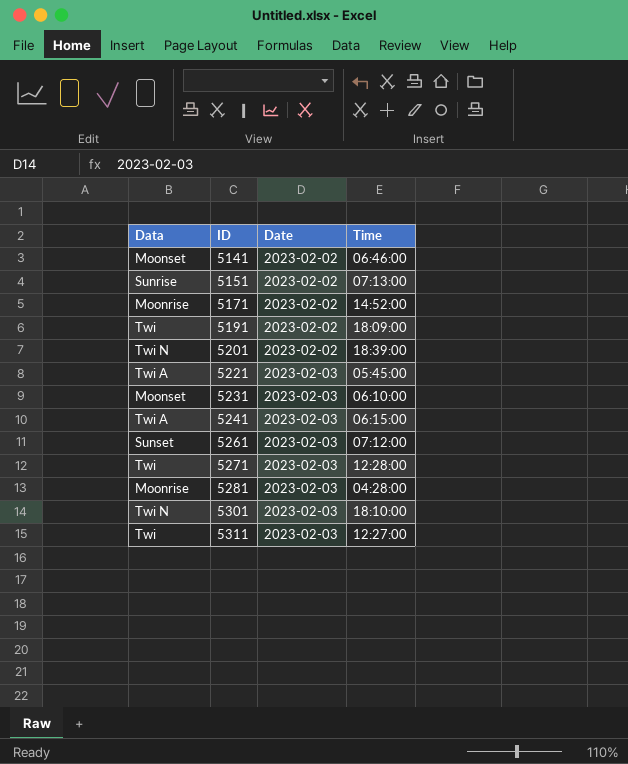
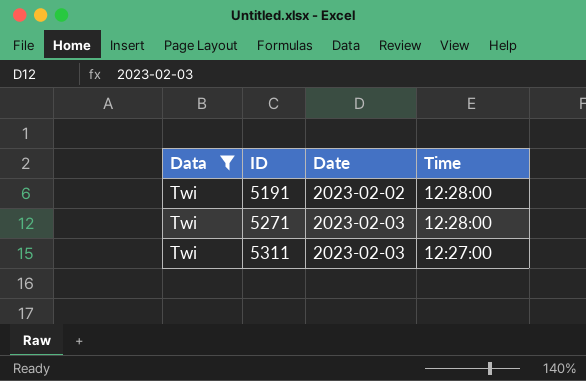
filter: none -> Data = Twi
5191 | Time: 18:09:00 -> 12:28:00

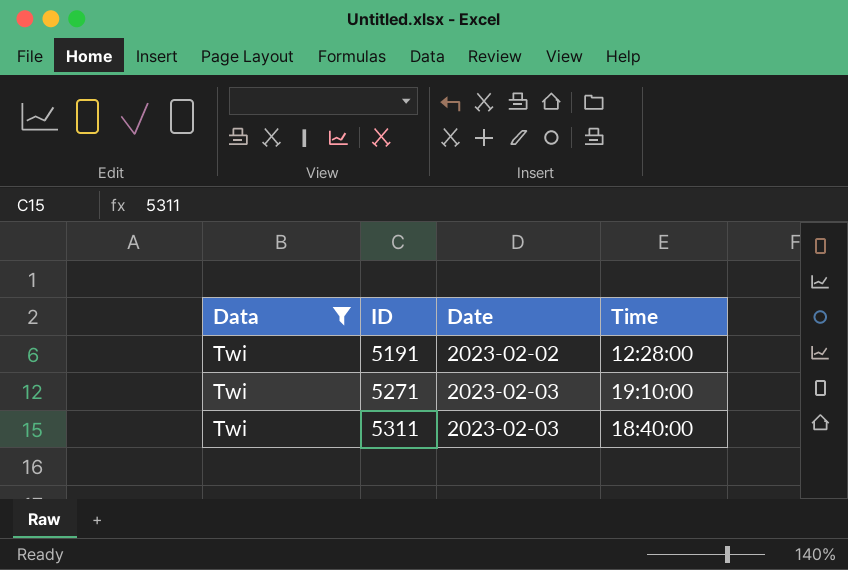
5271 | Time: 12:28:00 -> 19:10:00
5311 | Time: 12:27:00 -> 18:40:00

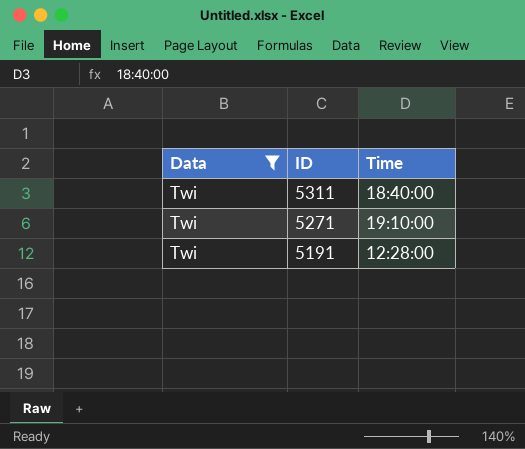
row order: ID ascending -> ID descending
column Date | position: 3 -> none

